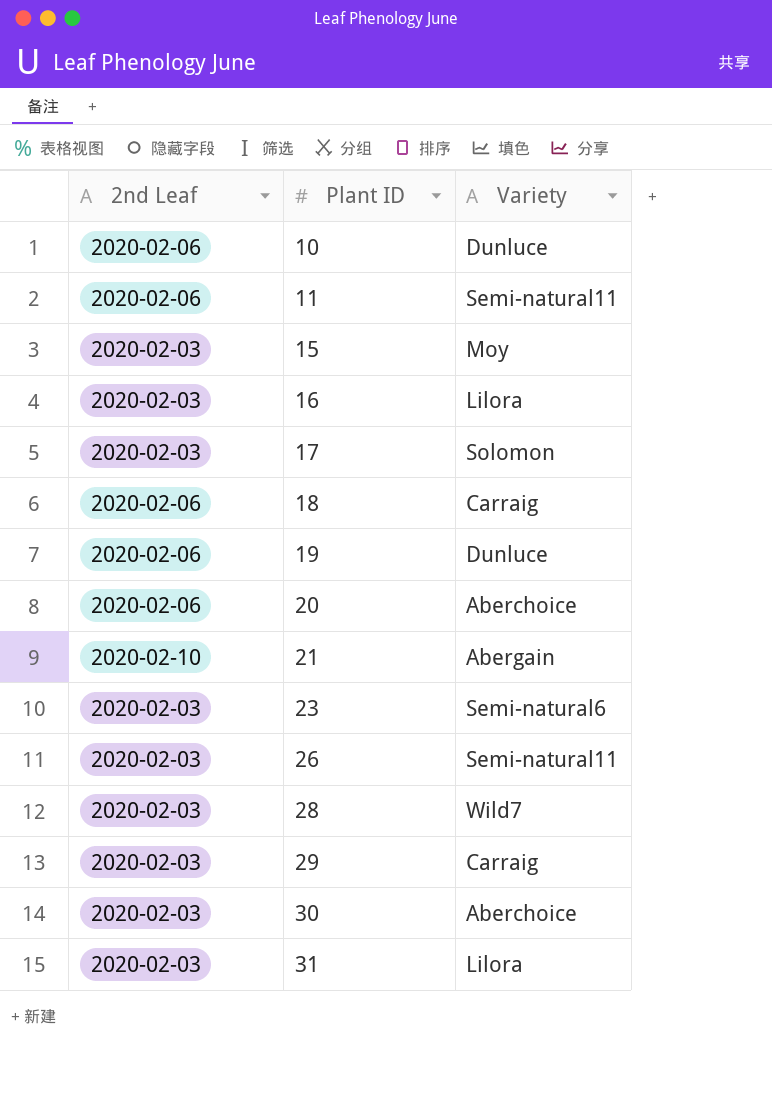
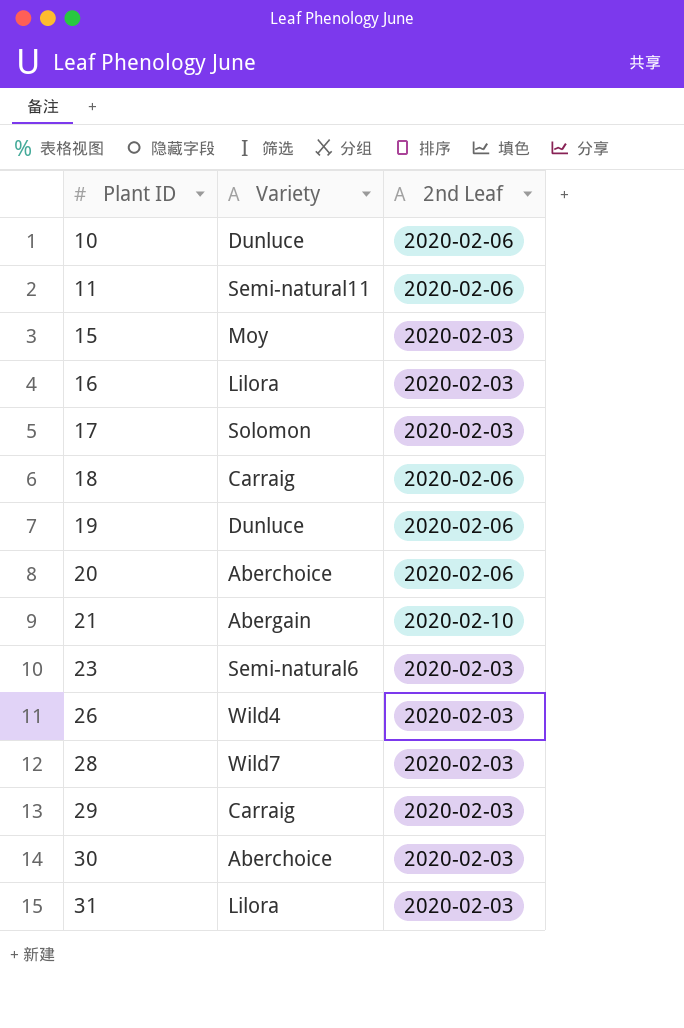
column 2nd Leaf | position: 1 -> 3
26 | Variety: Semi-natural11 -> Wild4

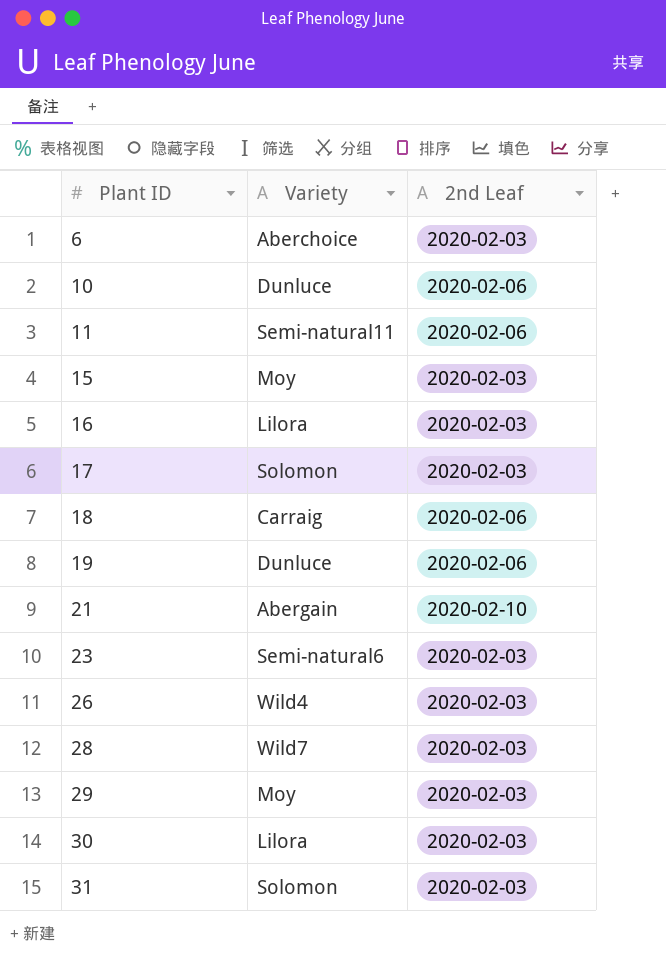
row 20: Aberchoice | 2020-02-06 -> none
row 6: none -> Aberchoice | 2020-02-03
29 | Variety: Carraig -> Moy
30 | Variety: Aberchoice -> Lilora
31 | Variety: Lilora -> Solomon

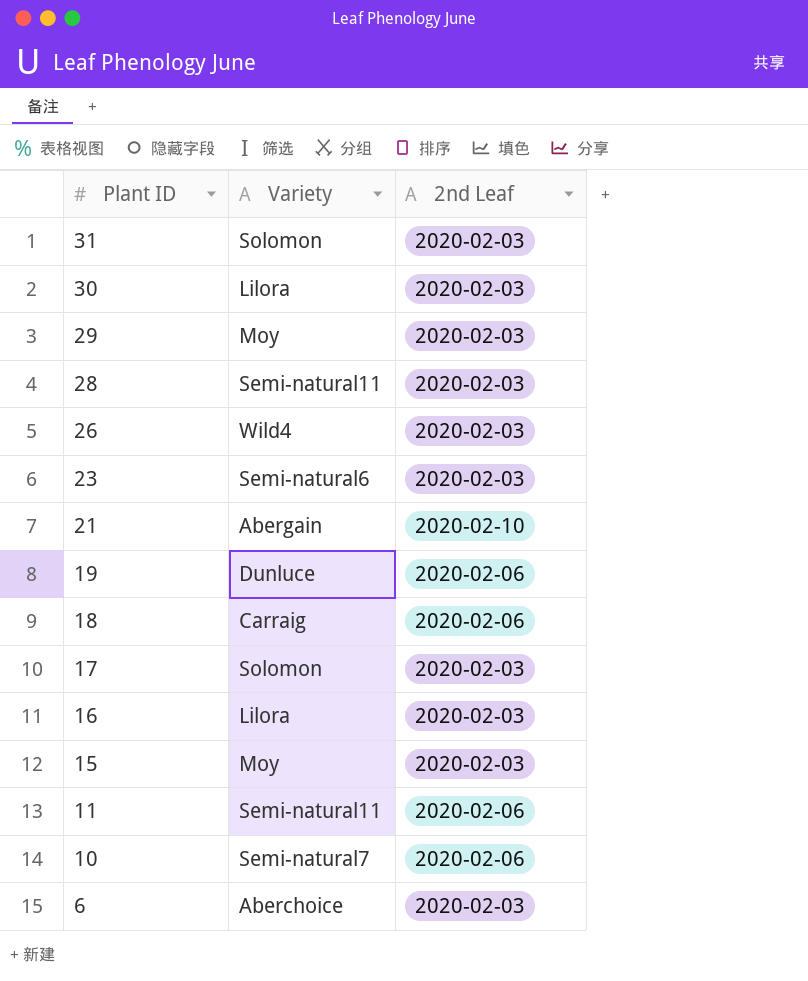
row order: Plant ID ascending -> Plant ID descending
28 | Variety: Wild7 -> Semi-natural11
10 | Variety: Dunluce -> Semi-natural7

